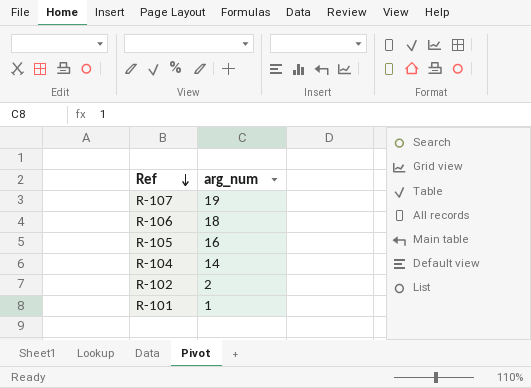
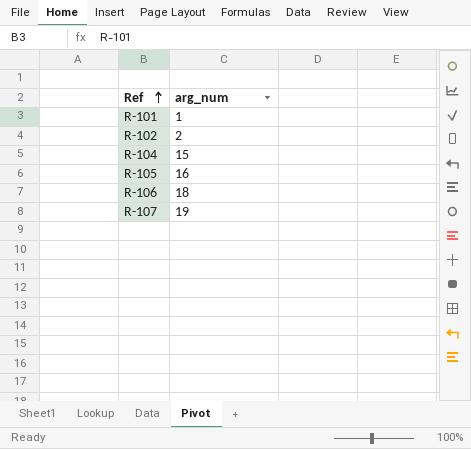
row order: Ref descending -> Ref ascending
R-104 | arg_num: 14 -> 15

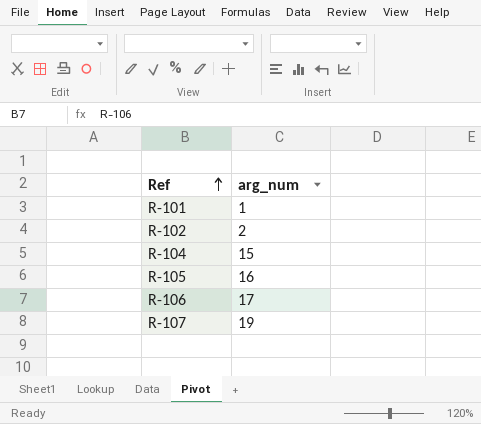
R-106 | arg_num: 18 -> 17

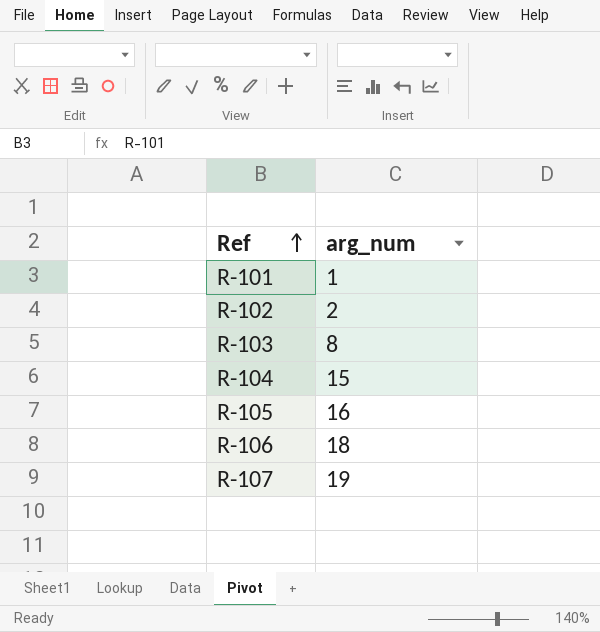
row R-103: none -> 8
R-106 | arg_num: 17 -> 18

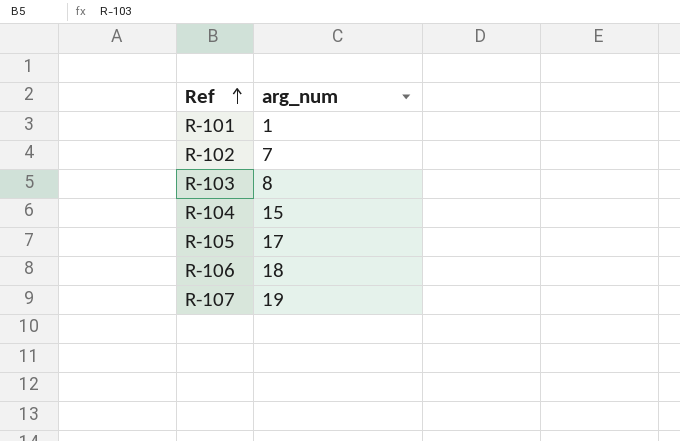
R-102 | arg_num: 2 -> 7
R-105 | arg_num: 16 -> 17

